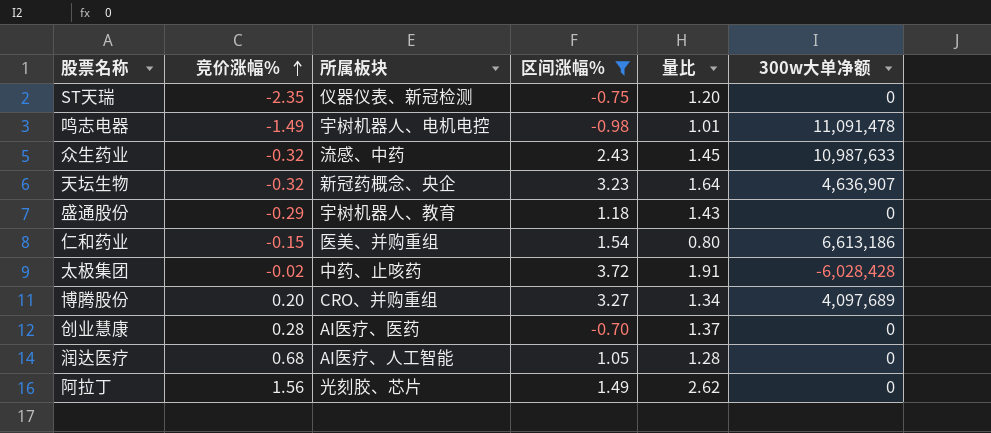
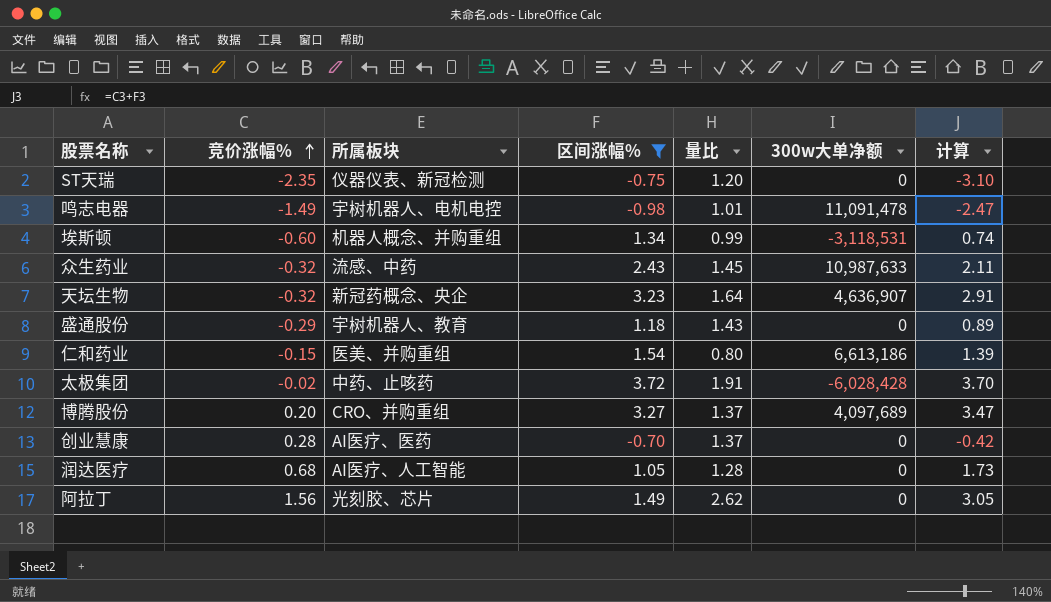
column 计算 | formula: none -> [竞价涨幅%] + [区间涨幅%]
row 埃斯顿: none -> -0.60 | 机器人概念、并购重组 | 1.34 | 0.99 | -3,118,531 | 0.74
博腾股份 | 量比: 1.34 -> 1.37

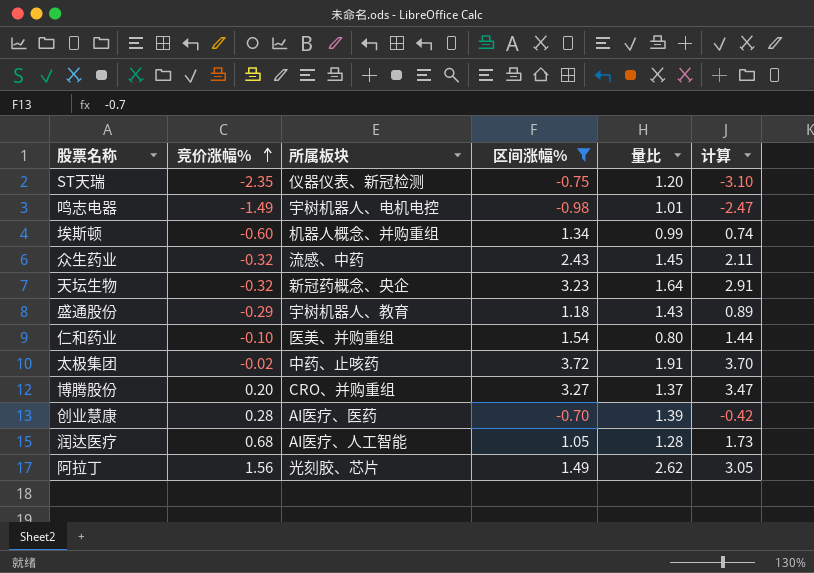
column 300w大单净额 | position: 6 -> none
仁和药业 | 竞价涨幅%: -0.15 -> -0.10
仁和药业 | 计算: 1.39 -> 1.44
创业慧康 | 量比: 1.37 -> 1.39

